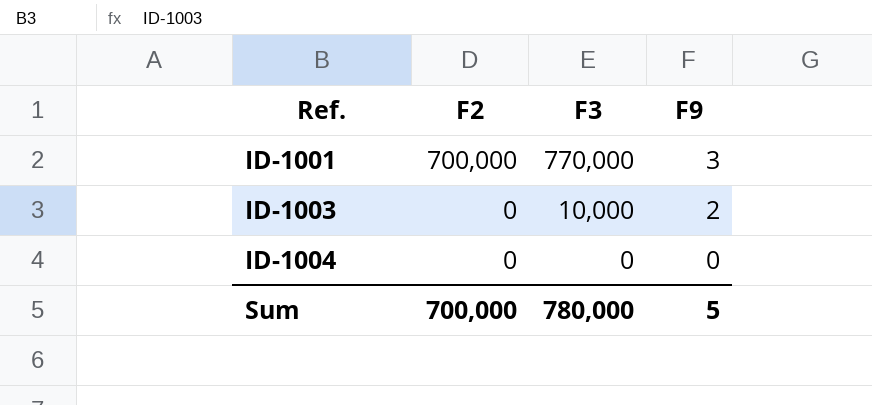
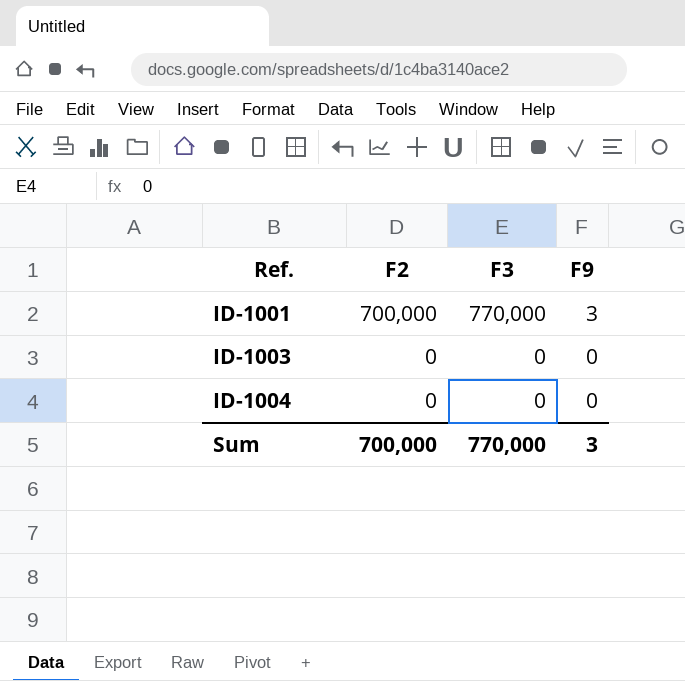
ID-1003 | F3: 10,000 -> 0
ID-1003 | F9: 2 -> 0
Sum | F3: 780,000 -> 770,000
Sum | F9: 5 -> 3

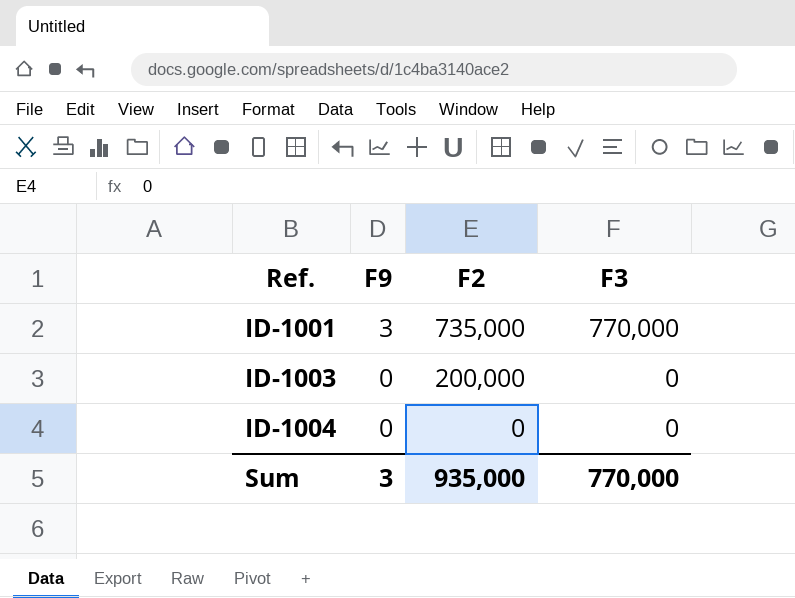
column F9 | position: 4 -> 2
ID-1001 | F2: 700,000 -> 735,000
ID-1003 | F2: 0 -> 200,000
Sum | F2: 700,000 -> 935,000

